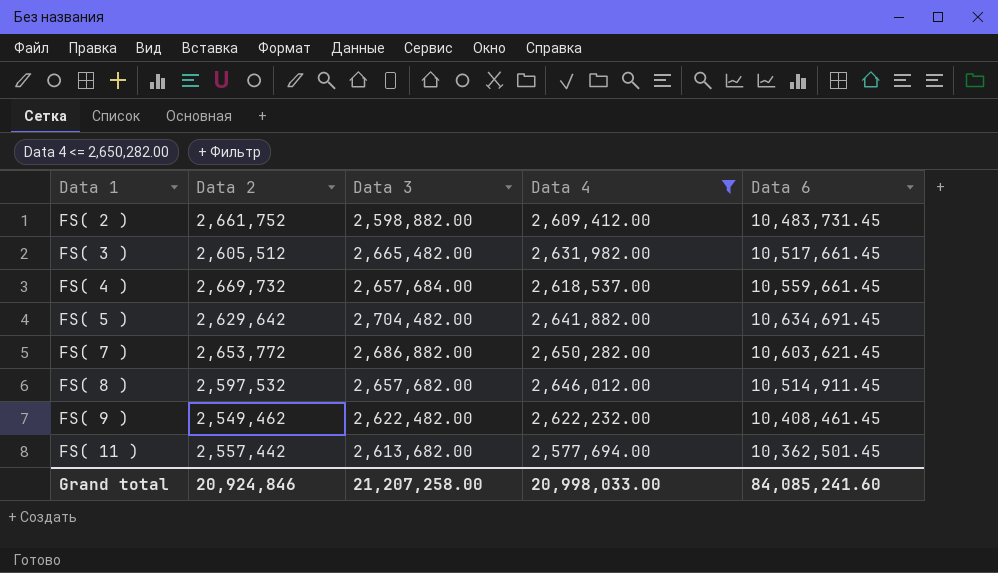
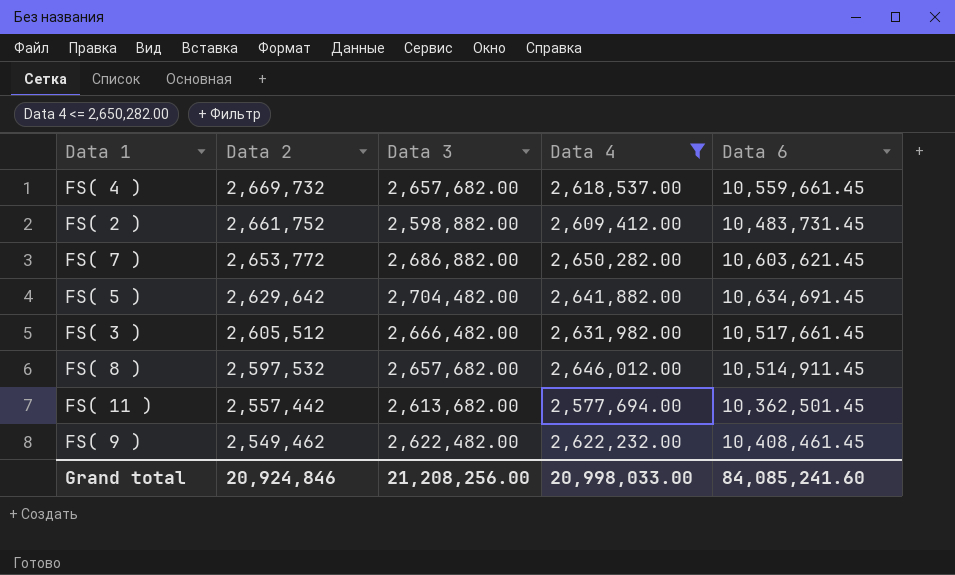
row order: Data 1 ascending -> Data 2 descending
FS( 4 ) | Data 3: 2,657,684.00 -> 2,657,682.00
FS( 3 ) | Data 3: 2,665,482.00 -> 2,666,482.00
Grand total | Data 3: 21,207,258.00 -> 21,208,256.00

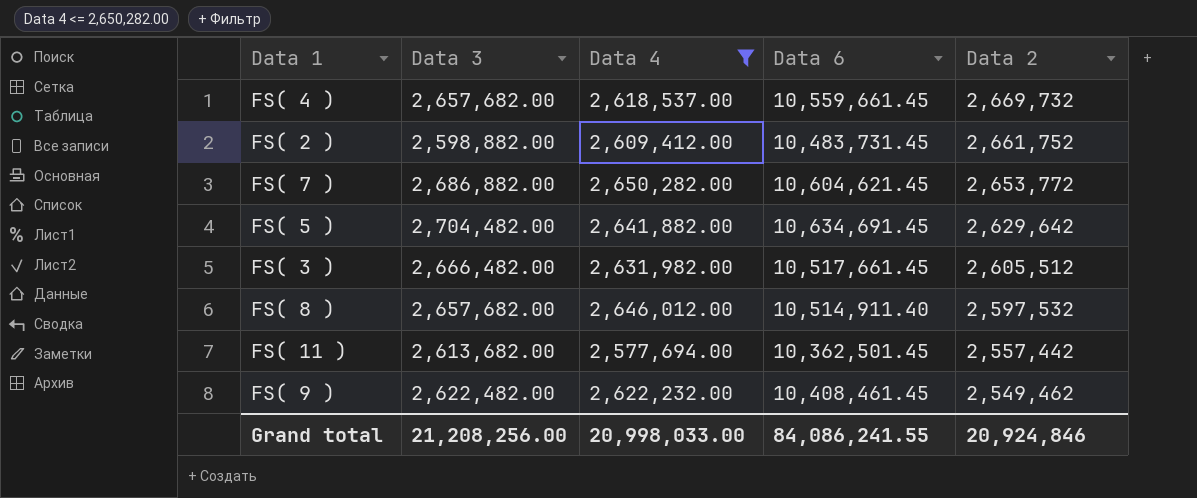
column Data 2 | position: 2 -> 5
FS( 7 ) | Data 6: 10,603,621.45 -> 10,604,621.45
FS( 8 ) | Data 6: 10,514,911.45 -> 10,514,911.40
Grand total | Data 6: 84,085,241.60 -> 84,086,241.55

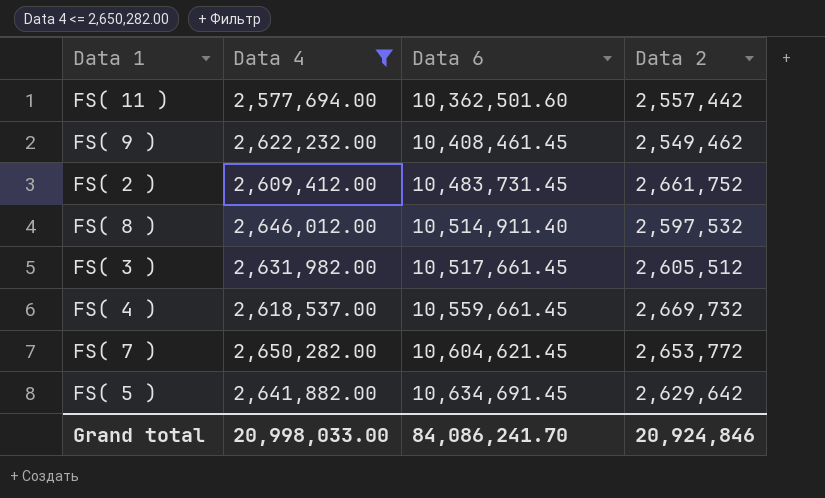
row order: Data 2 descending -> Data 6 ascending
column Data 3 | position: 2 -> none
FS( 11 ) | Data 6: 10,362,501.45 -> 10,362,501.60
Grand total | Data 6: 84,086,241.55 -> 84,086,241.70

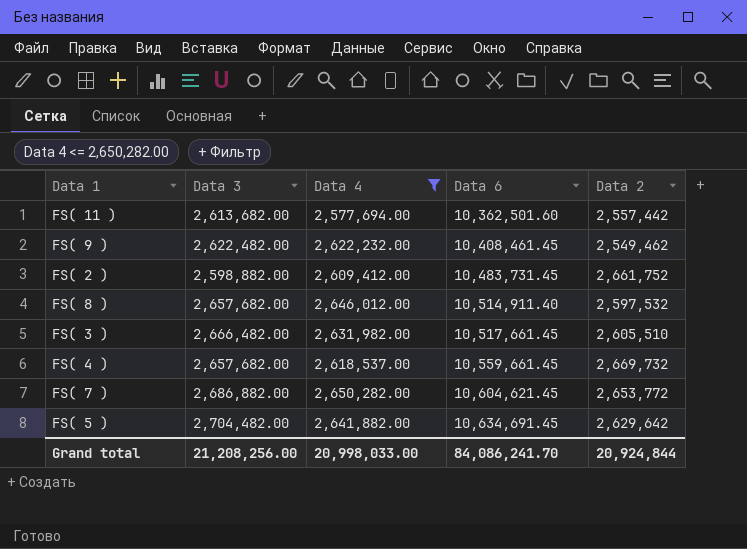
column Data 3 | position: none -> 2
FS( 3 ) | Data 2: 2,605,512 -> 2,605,510
Grand total | Data 2: 20,924,846 -> 20,924,844

